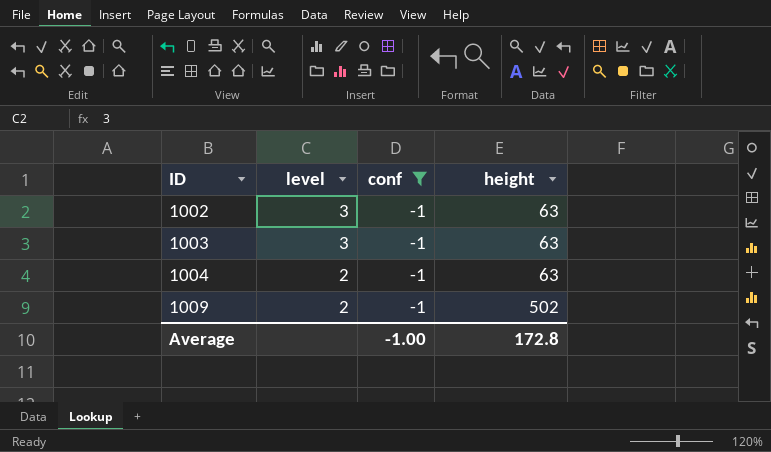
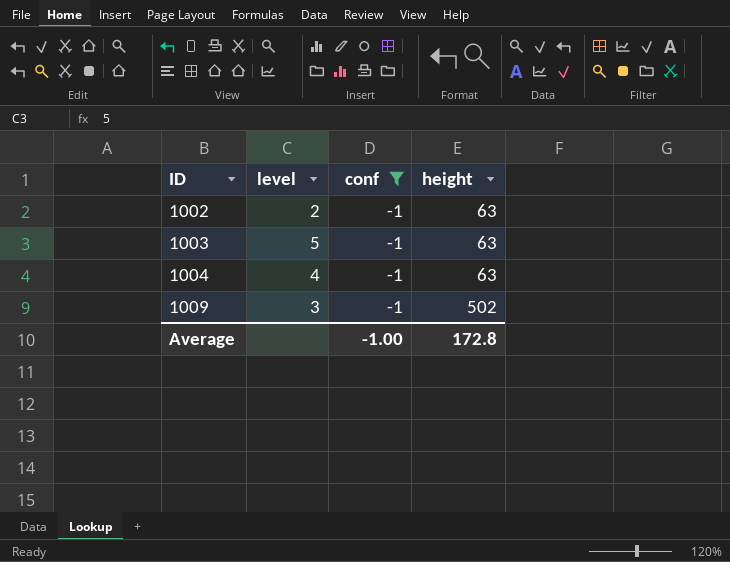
1002 | level: 3 -> 2
1003 | level: 3 -> 5
1004 | level: 2 -> 4
1009 | level: 2 -> 3

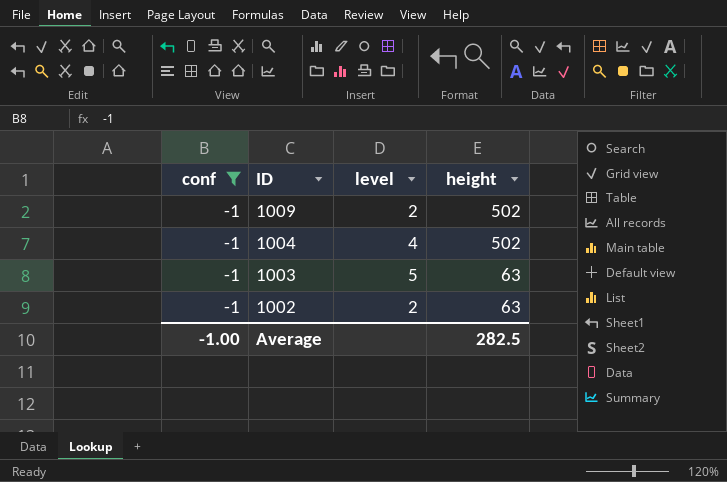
row order: ID ascending -> ID descending
column conf | position: 3 -> 1
1009 | level: 3 -> 2
1004 | height: 63 -> 502
Average | height: 172.8 -> 282.5

